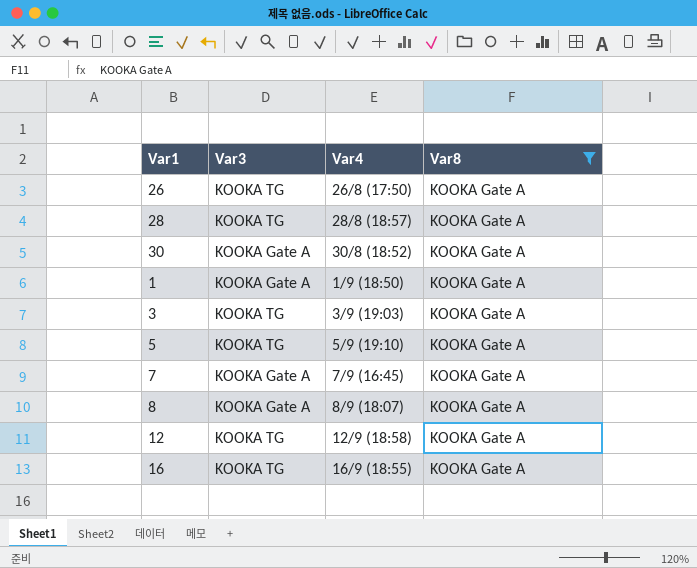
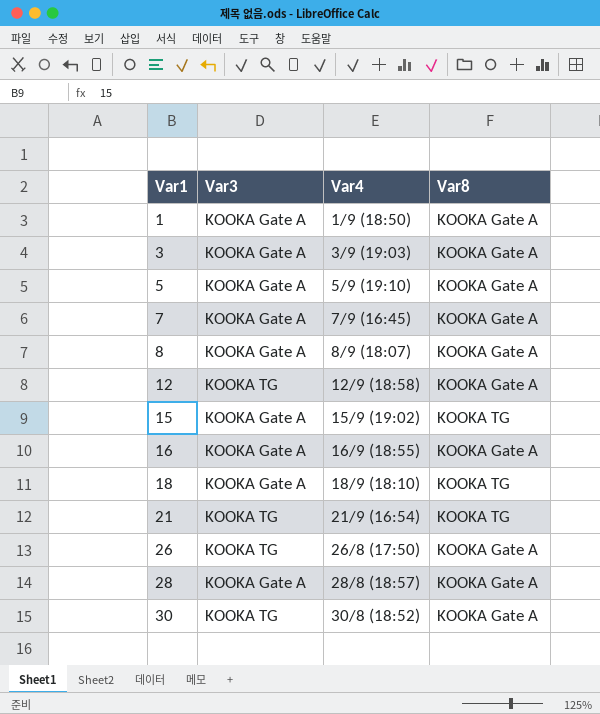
filter: Var8 = KOOKA Gate A -> none
row order: none -> Var1 ascending
3 | Var3: KOOKA TG -> KOOKA Gate A
5 | Var3: KOOKA TG -> KOOKA Gate A
16 | Var3: KOOKA TG -> KOOKA Gate A
28 | Var3: KOOKA TG -> KOOKA Gate A
30 | Var3: KOOKA Gate A -> KOOKA TG

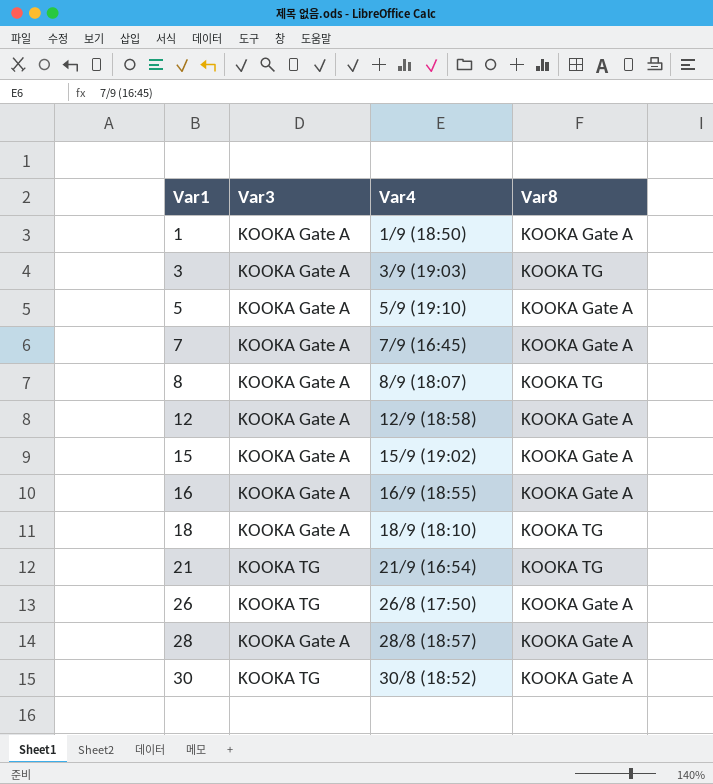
3 | Var8: KOOKA Gate A -> KOOKA TG
8 | Var8: KOOKA Gate A -> KOOKA TG
12 | Var3: KOOKA TG -> KOOKA Gate A
15 | Var8: KOOKA TG -> KOOKA Gate A

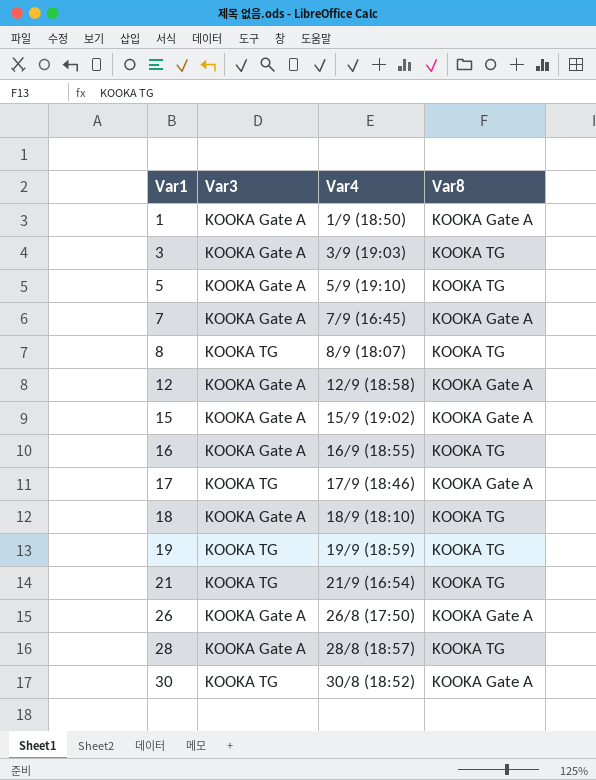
5 | Var8: KOOKA Gate A -> KOOKA TG
8 | Var3: KOOKA Gate A -> KOOKA TG
16 | Var8: KOOKA Gate A -> KOOKA TG
row 17: none -> KOOKA TG | 17/9 (18:46) | KOOKA Gate A
row 19: none -> KOOKA TG | 19/9 (18:59) | KOOKA TG
26 | Var3: KOOKA TG -> KOOKA Gate A
28 | Var8: KOOKA Gate A -> KOOKA TG

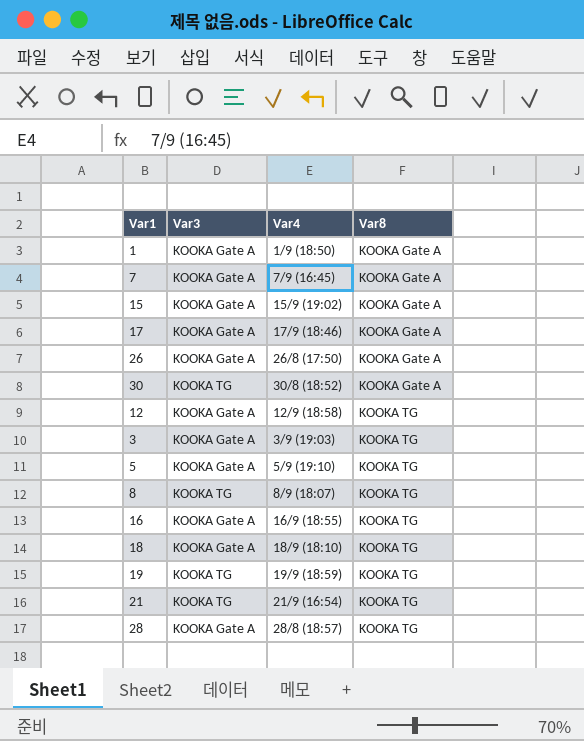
row order: Var1 ascending -> Var8 ascending
17 | Var3: KOOKA TG -> KOOKA Gate A
12 | Var8: KOOKA Gate A -> KOOKA TG

